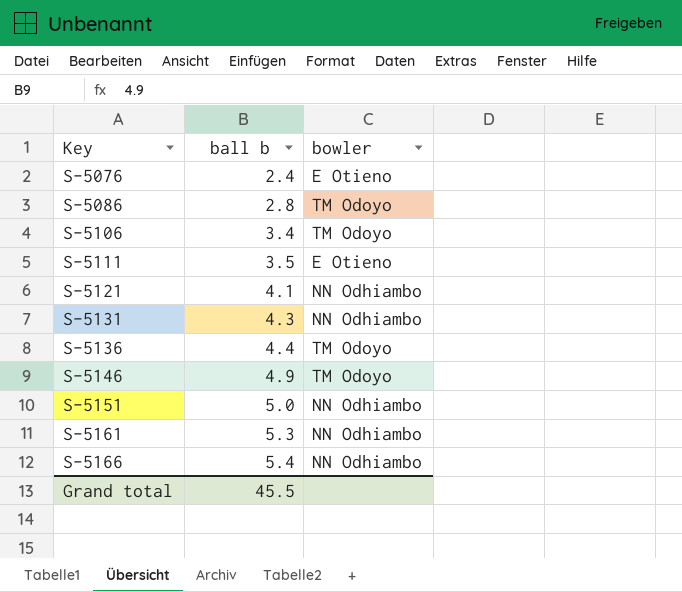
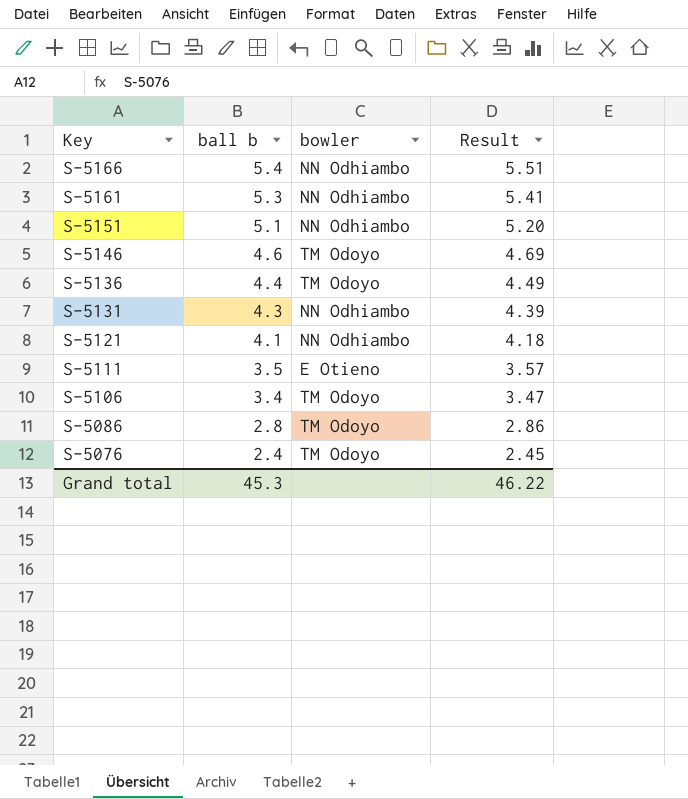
row order: Key ascending -> Key descending
column Result | formula: none -> [ball b] * 1.02
S-5151 | ball b: 5.0 -> 5.1
S-5146 | ball b: 4.9 -> 4.6
S-5076 | bowler: E Otieno -> TM Odoyo
Grand total | ball b: 45.5 -> 45.3

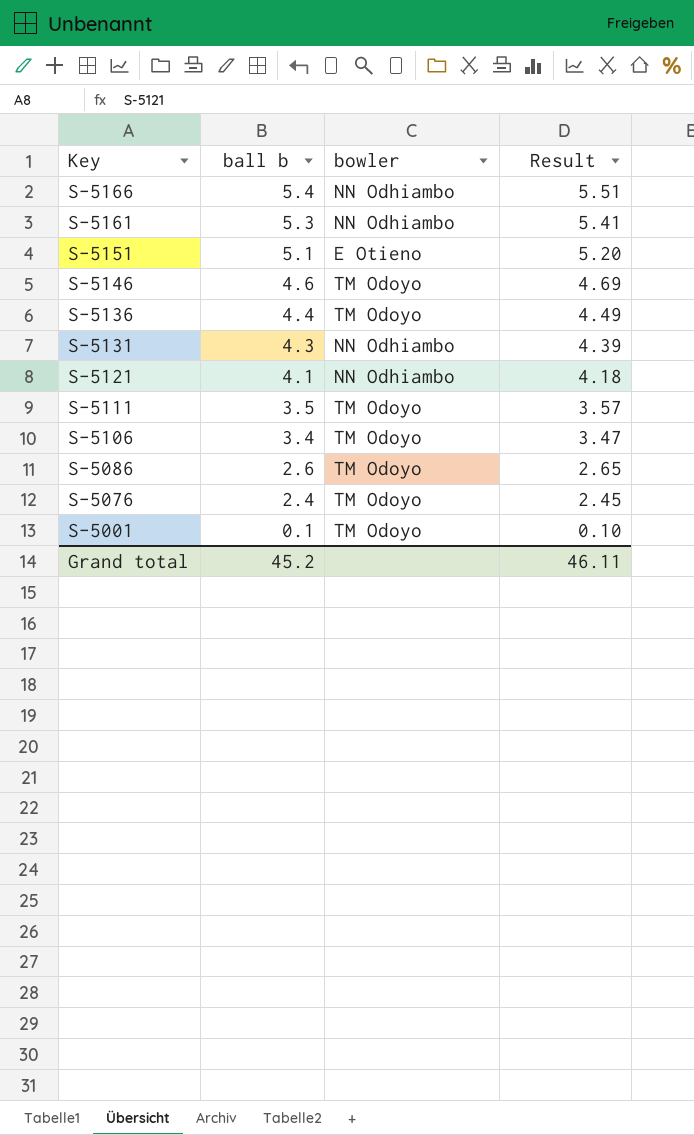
S-5151 | bowler: NN Odhiambo -> E Otieno
S-5111 | bowler: E Otieno -> TM Odoyo
S-5086 | ball b: 2.8 -> 2.6
S-5086 | Result: 2.86 -> 2.65
row S-5001: none -> 0.1 | TM Odoyo | 0.10
Grand total | ball b: 45.3 -> 45.2
Grand total | Result: 46.22 -> 46.11

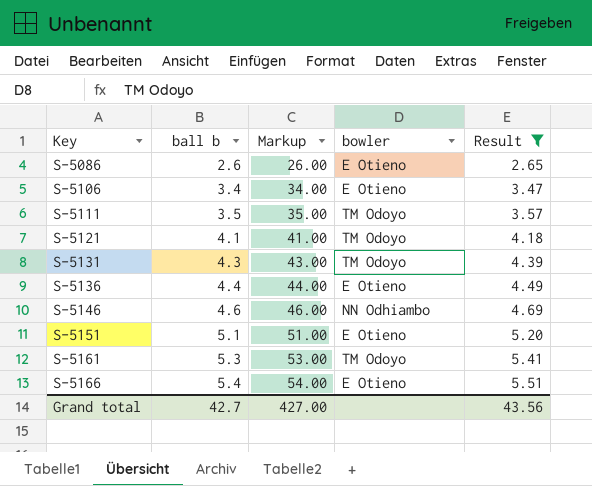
filter: none -> Result >= 2.65
row order: Key descending -> Key ascending
column Markup | formula: none -> [ball b] * 10
S-5086 | bowler: TM Odoyo -> E Otieno
S-5106 | bowler: TM Odoyo -> E Otieno
S-5121 | bowler: NN Odhiambo -> TM Odoyo
S-5131 | bowler: NN Odhiambo -> TM Odoyo
S-5136 | bowler: TM Odoyo -> E Otieno
S-5146 | bowler: TM Odoyo -> NN Odhiambo
S-5161 | bowler: NN Odhiambo -> TM Odoyo
S-5166 | bowler: NN Odhiambo -> E Otieno
Grand total | ball b: 45.2 -> 42.7
Grand total | Result: 46.11 -> 43.56

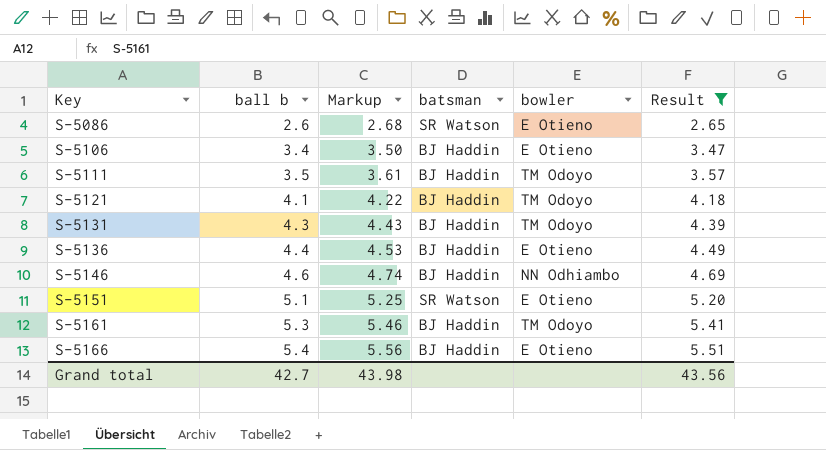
column Markup | formula: [ball b] * 10 -> [ball b] * 1.03
column batsman | position: none -> 4
Grand total | Markup: 427.00 -> 43.98

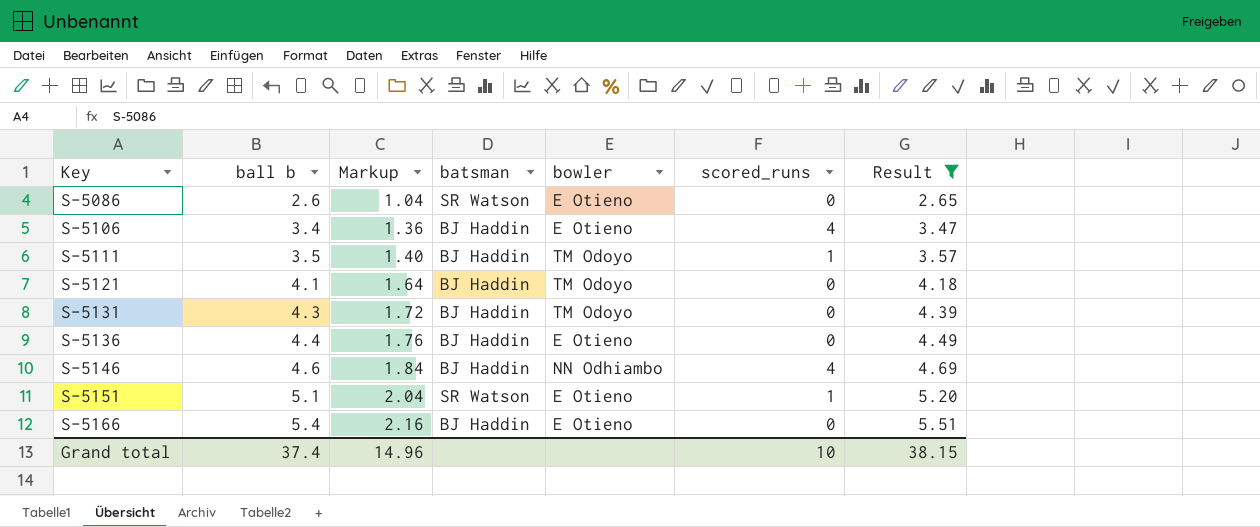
column Markup | formula: [ball b] * 1.03 -> [ball b] * 0.4
column scored_runs | position: none -> 6
row S-5161: 5.3 | 5.46 | BJ Haddin | TM Odoyo | 5.41 -> none
Grand total | ball b: 42.7 -> 37.4
Grand total | Markup: 43.98 -> 14.96
Grand total | Result: 43.56 -> 38.15

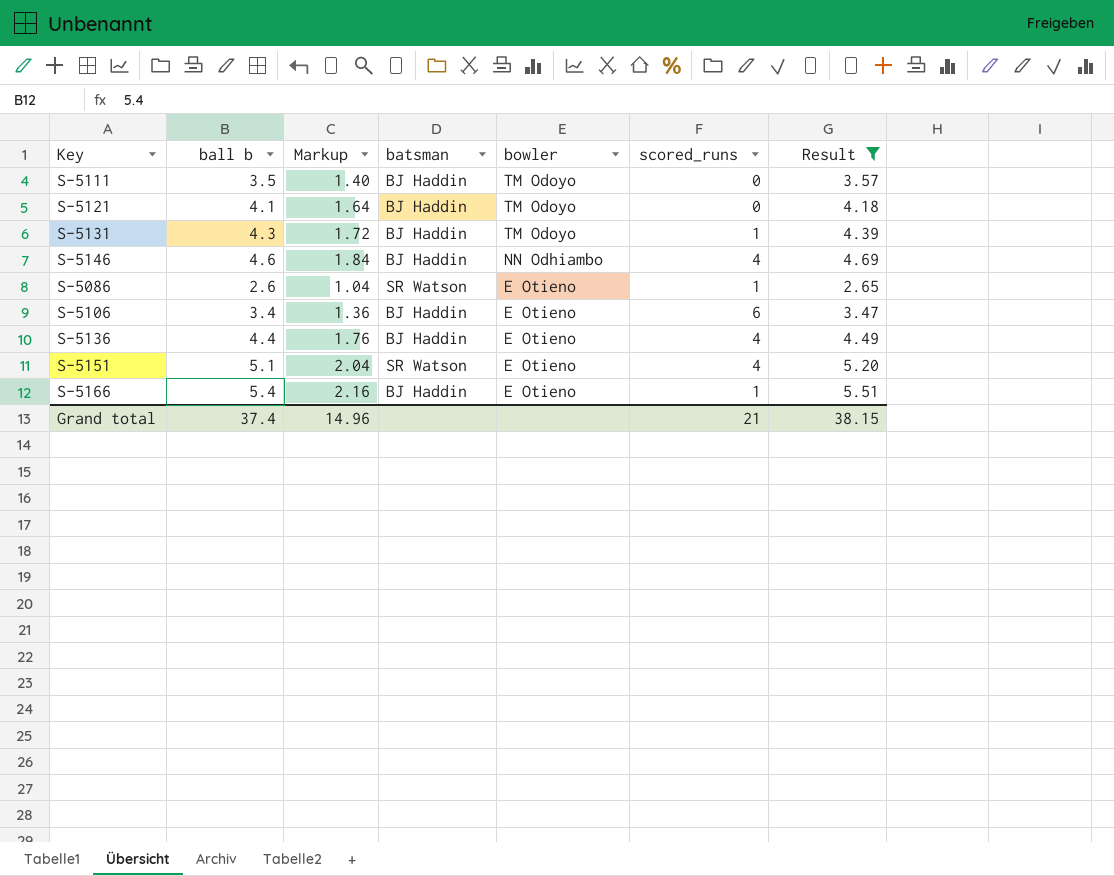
row order: Key ascending -> bowler descending
S-5111 | scored_runs: 1 -> 0
S-5131 | scored_runs: 0 -> 1
S-5086 | scored_runs: 0 -> 1
S-5106 | scored_runs: 4 -> 6
S-5136 | scored_runs: 0 -> 4
S-5151 | scored_runs: 1 -> 4
S-5166 | scored_runs: 0 -> 1
Grand total | scored_runs: 10 -> 21

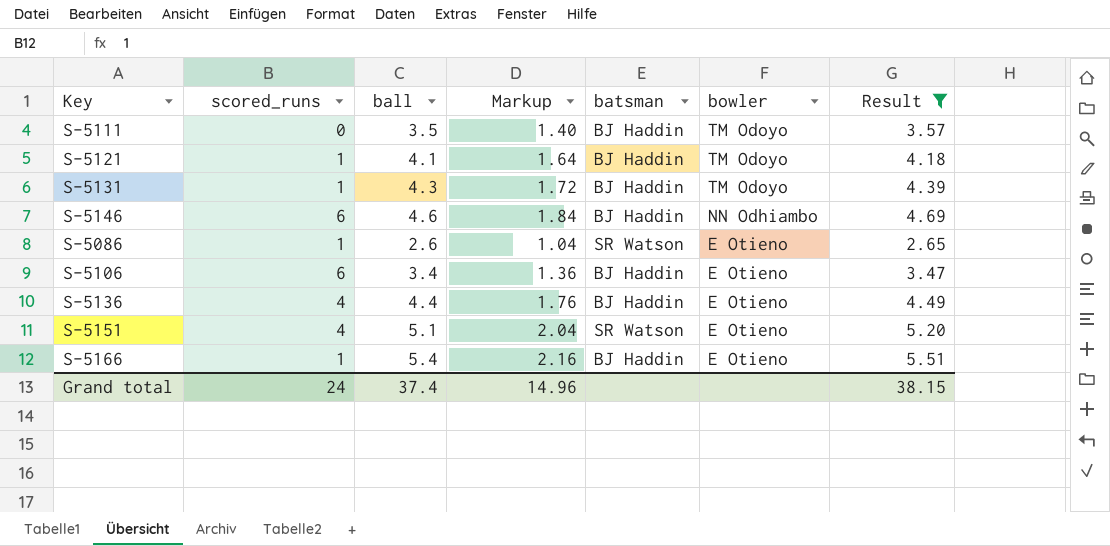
column scored_runs | position: 6 -> 2
column name: ball b -> ball
S-5121 | scored_runs: 0 -> 1
S-5146 | scored_runs: 4 -> 6
Grand total | scored_runs: 21 -> 24

